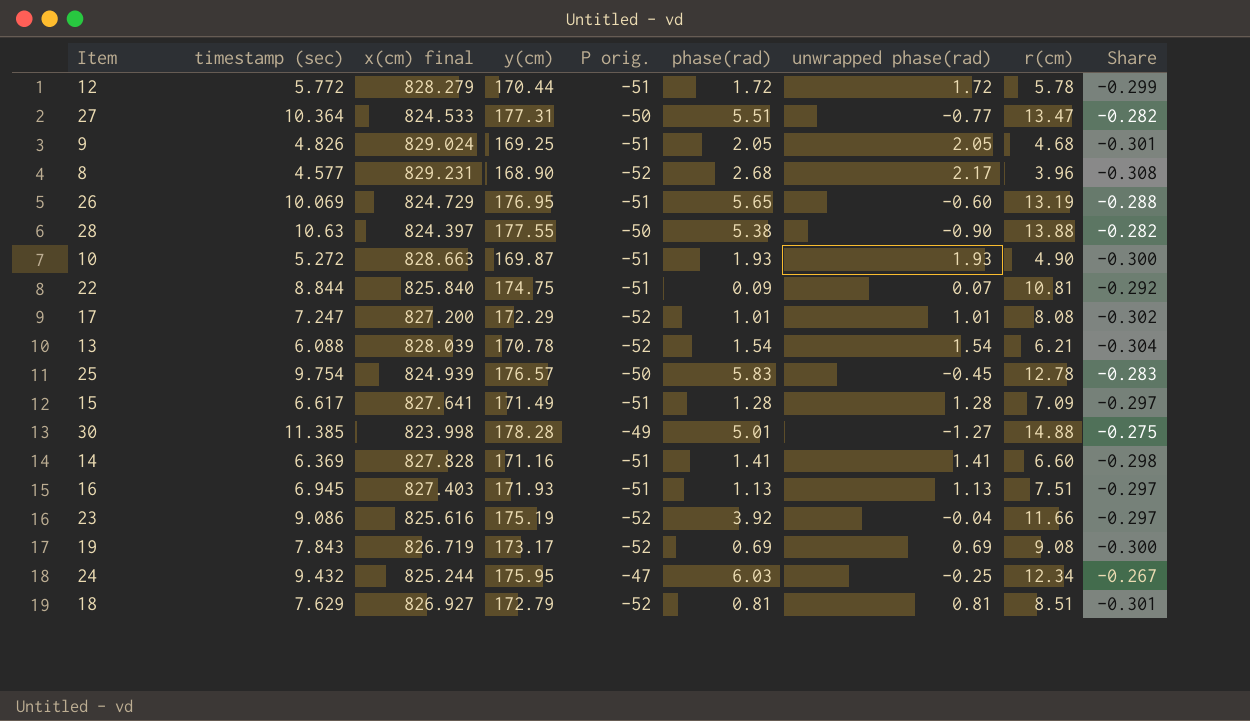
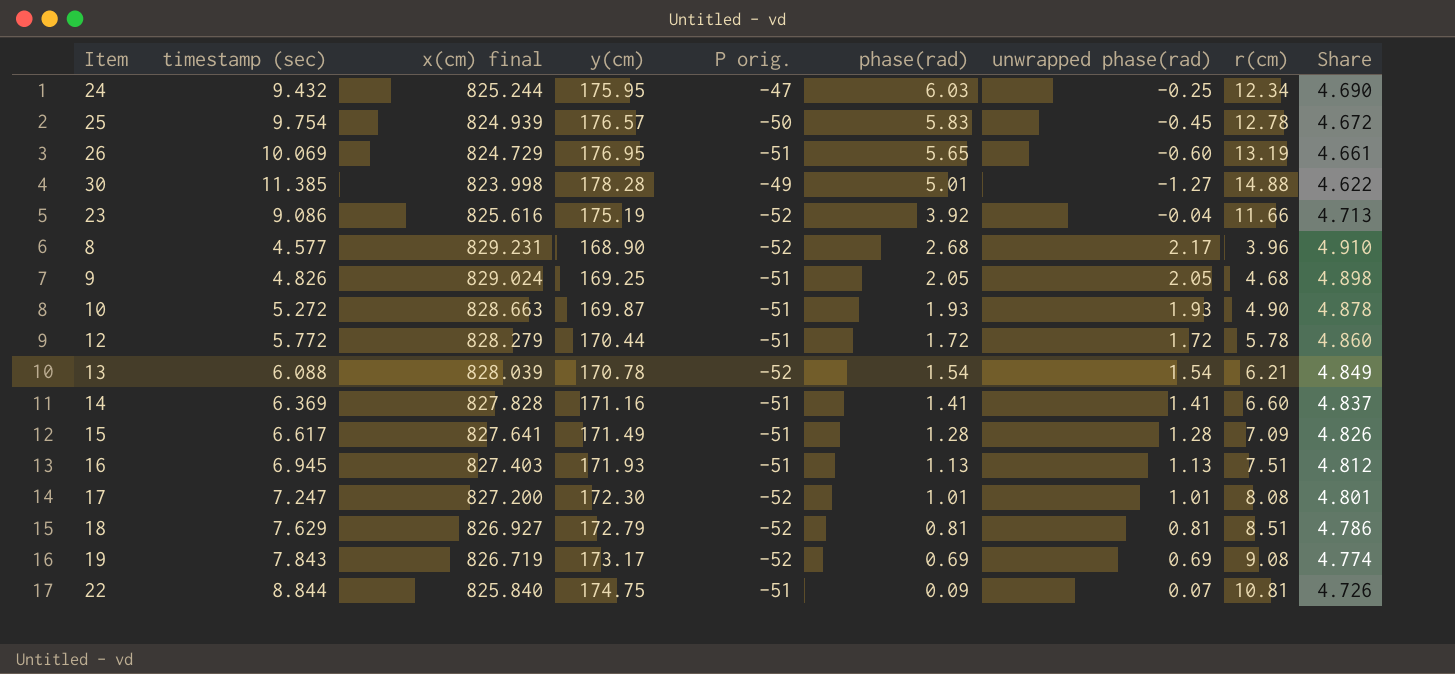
row order: none -> phase(rad) descending
column Share | formula: [P orig.] / [y(cm)] -> [x(cm) final] / [y(cm)]
row 27: 10.364 | 824.533 | 177.31 | -50 | 5.51 | -0.77 | 13.47 | -0.282 -> none
row 28: 10.63 | 824.397 | 177.55 | -50 | 5.38 | -0.90 | 13.88 | -0.282 -> none
17 | y(cm): 172.29 -> 172.30

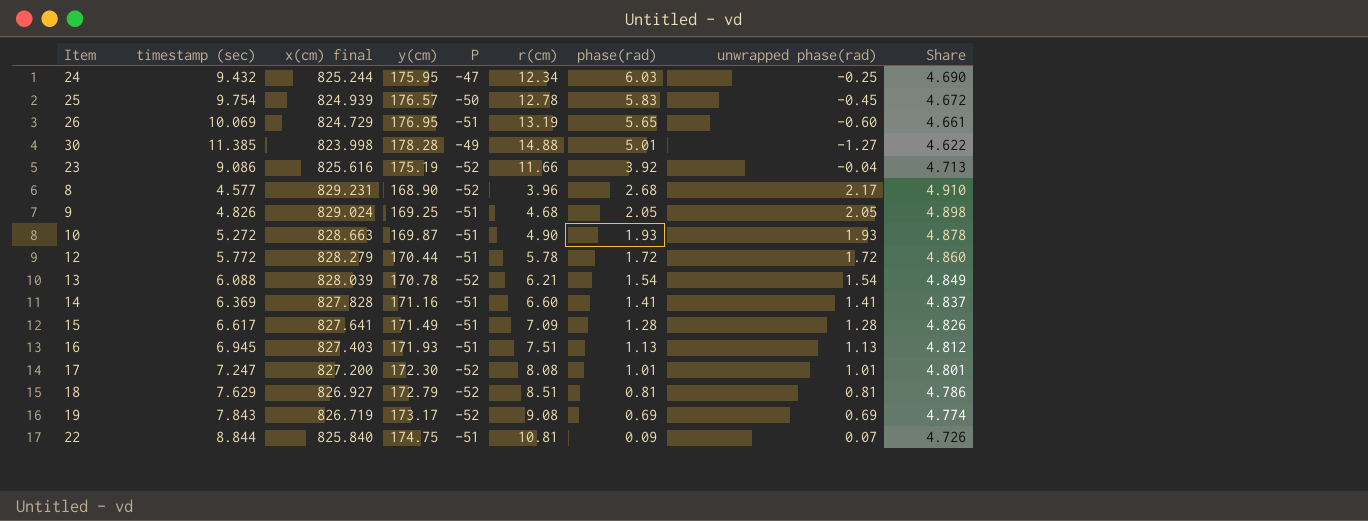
column name: P orig. -> P
column r(cm) | position: 8 -> 6

